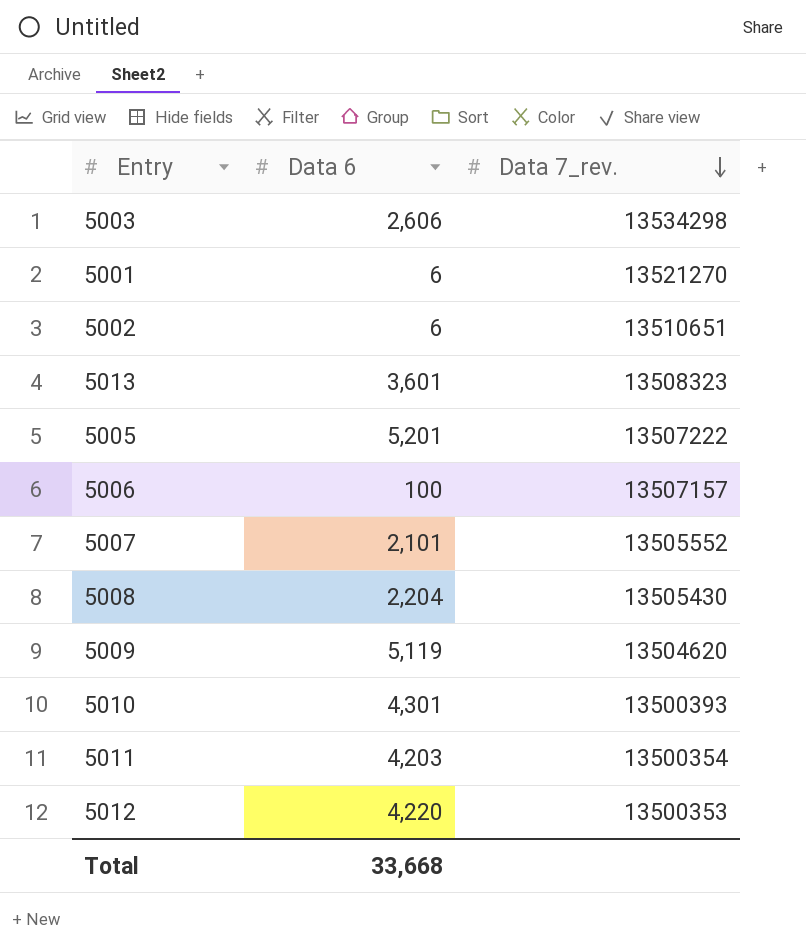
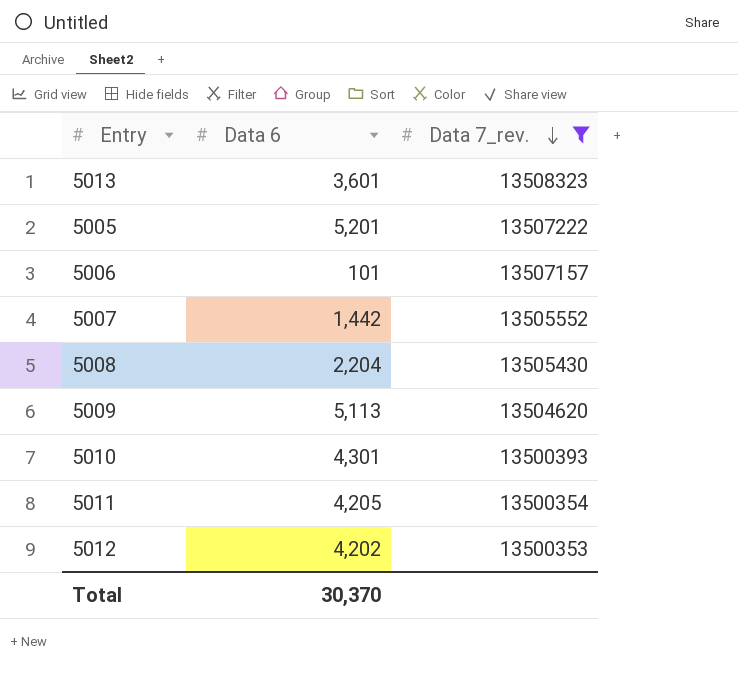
filter: none -> Data 7_rev. <= 13508323
5006 | Data 6: 100 -> 101
5007 | Data 6: 2,101 -> 1,442
5009 | Data 6: 5,119 -> 5,113
5011 | Data 6: 4,203 -> 4,205
5012 | Data 6: 4,220 -> 4,202
Total | Data 6: 33,668 -> 30,370

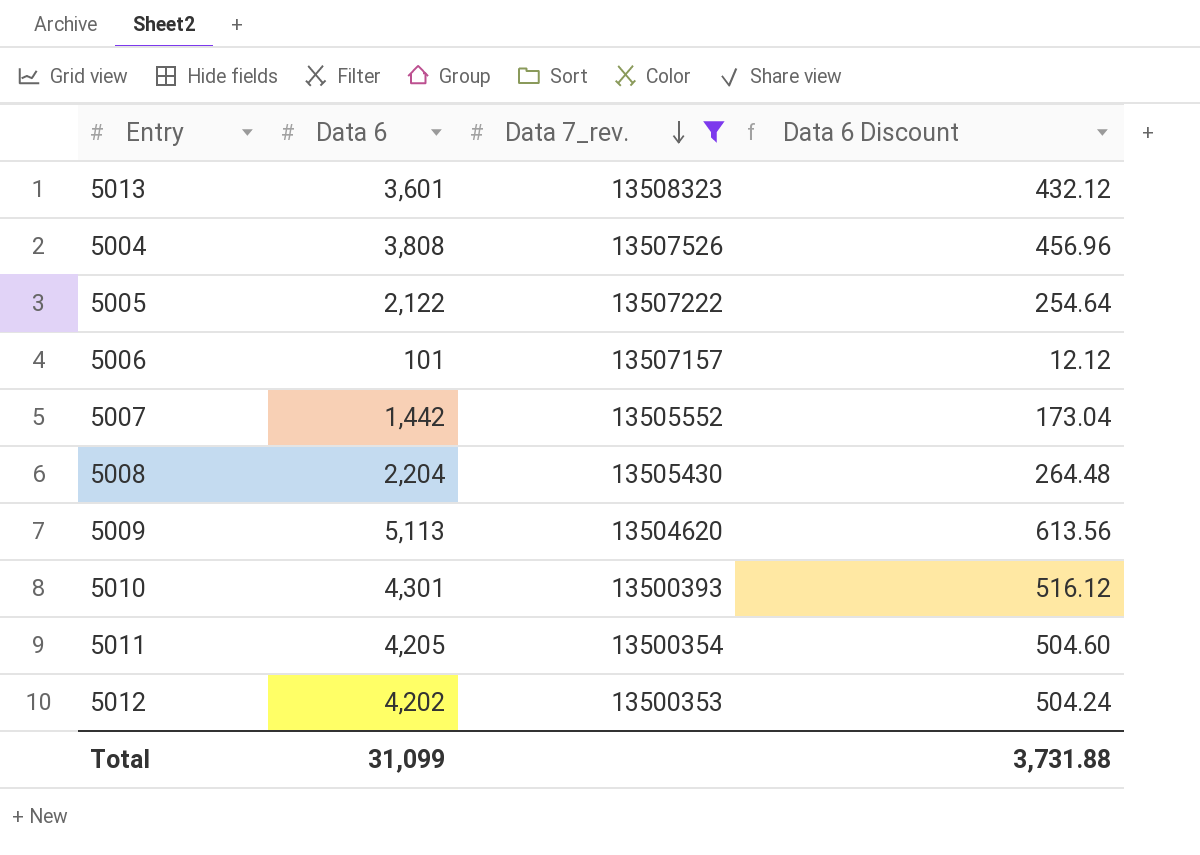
column Data 6 Discount | formula: none -> [Data 6] * 0.12
row 5004: none -> 3,808 | 13507526 | 456.96
5005 | Data 6: 5,201 -> 2,122
Total | Data 6: 30,370 -> 31,099

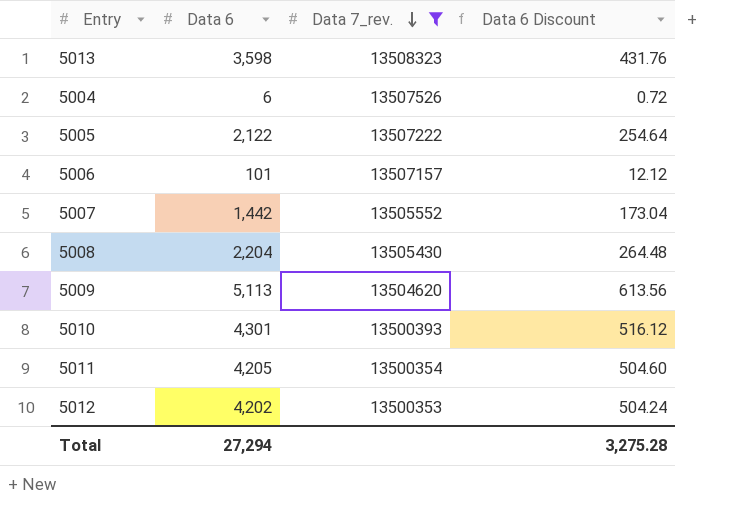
5013 | Data 6: 3,601 -> 3,598
5013 | Data 6 Discount: 432.12 -> 431.76
5004 | Data 6: 3,808 -> 6
5004 | Data 6 Discount: 456.96 -> 0.72
Total | Data 6: 31,099 -> 27,294
Total | Data 6 Discount: 3,731.88 -> 3,275.28

